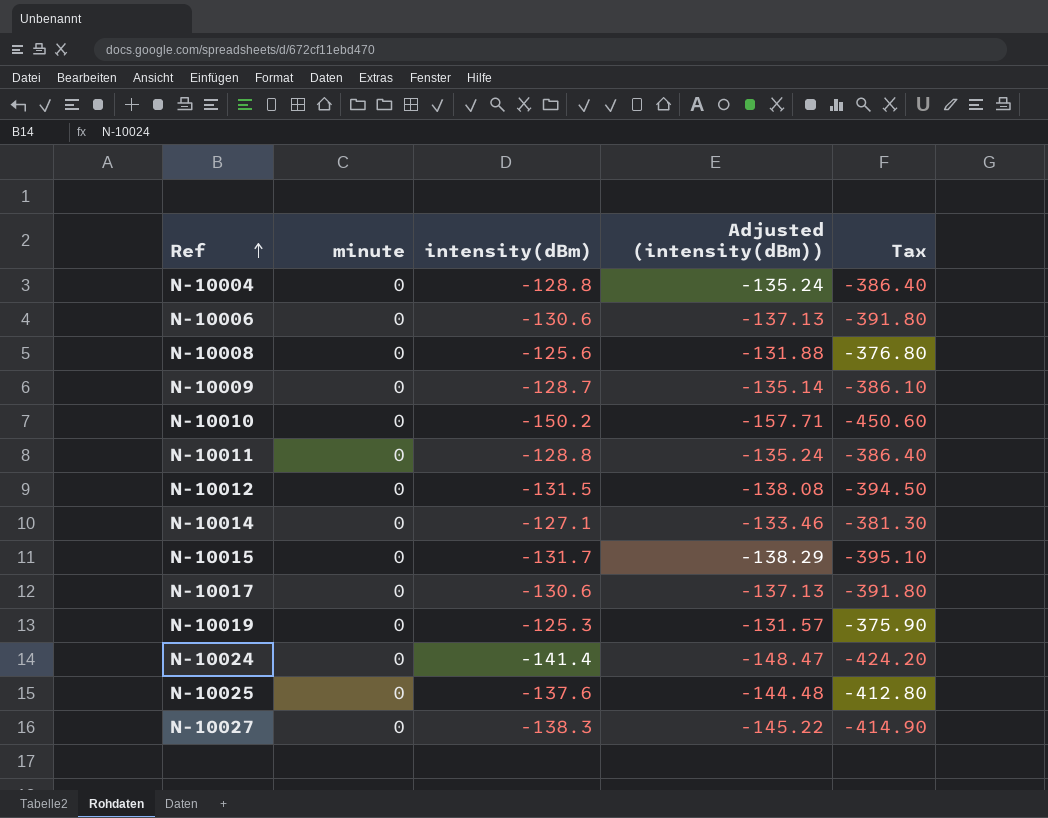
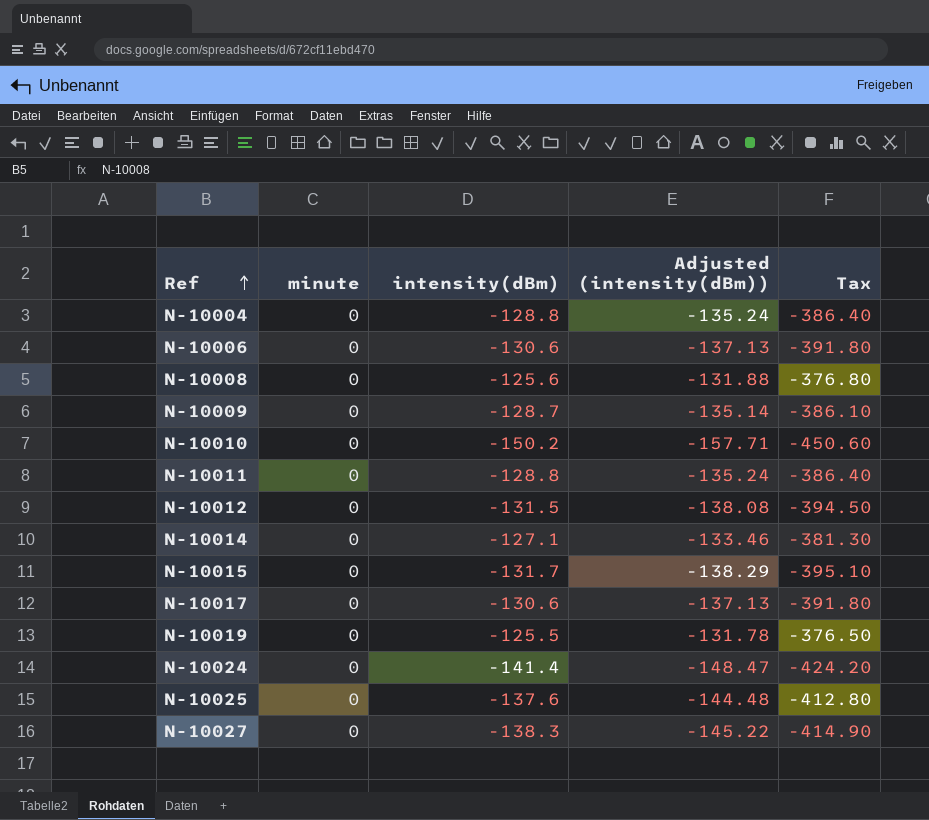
N-10019 | intensity(dBm): -125.3 -> -125.5
N-10019 | Adjusted (intensity(dBm)): -131.57 -> -131.78
N-10019 | Tax: -375.90 -> -376.50

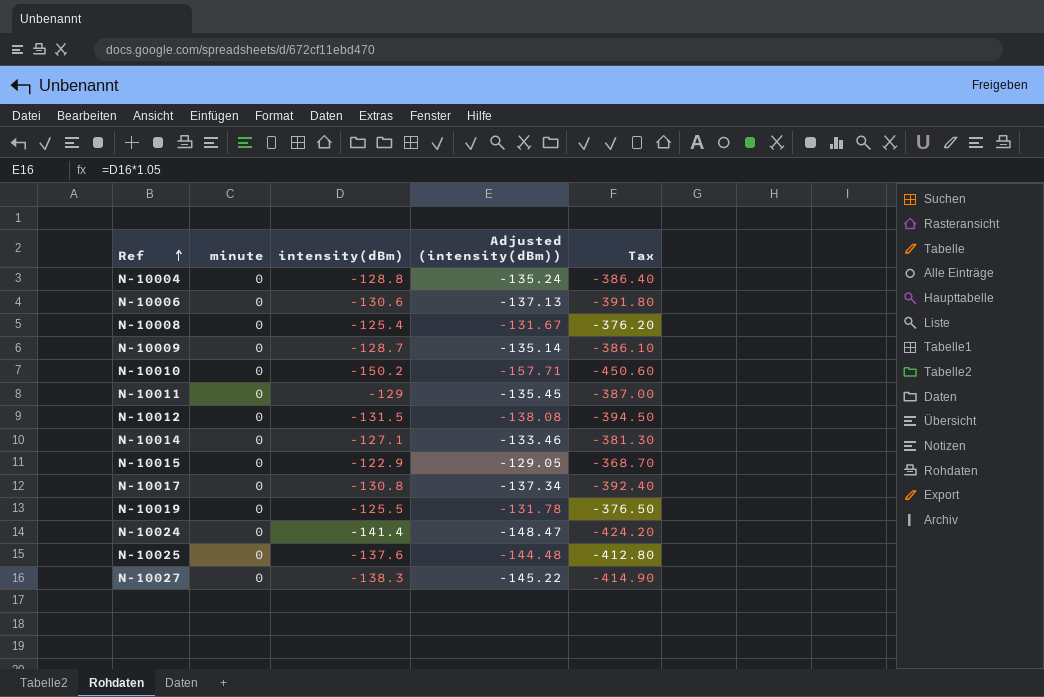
N-10008 | intensity(dBm): -125.6 -> -125.4
N-10008 | Adjusted (intensity(dBm)): -131.88 -> -131.67
N-10008 | Tax: -376.80 -> -376.20
N-10011 | intensity(dBm): -128.8 -> -129
N-10011 | Adjusted (intensity(dBm)): -135.24 -> -135.45
N-10011 | Tax: -386.40 -> -387.00
N-10015 | intensity(dBm): -131.7 -> -122.9
N-10015 | Adjusted (intensity(dBm)): -138.29 -> -129.05
N-10015 | Tax: -395.10 -> -368.70
N-10017 | intensity(dBm): -130.6 -> -130.8
N-10017 | Adjusted (intensity(dBm)): -137.13 -> -137.34
N-10017 | Tax: -391.80 -> -392.40

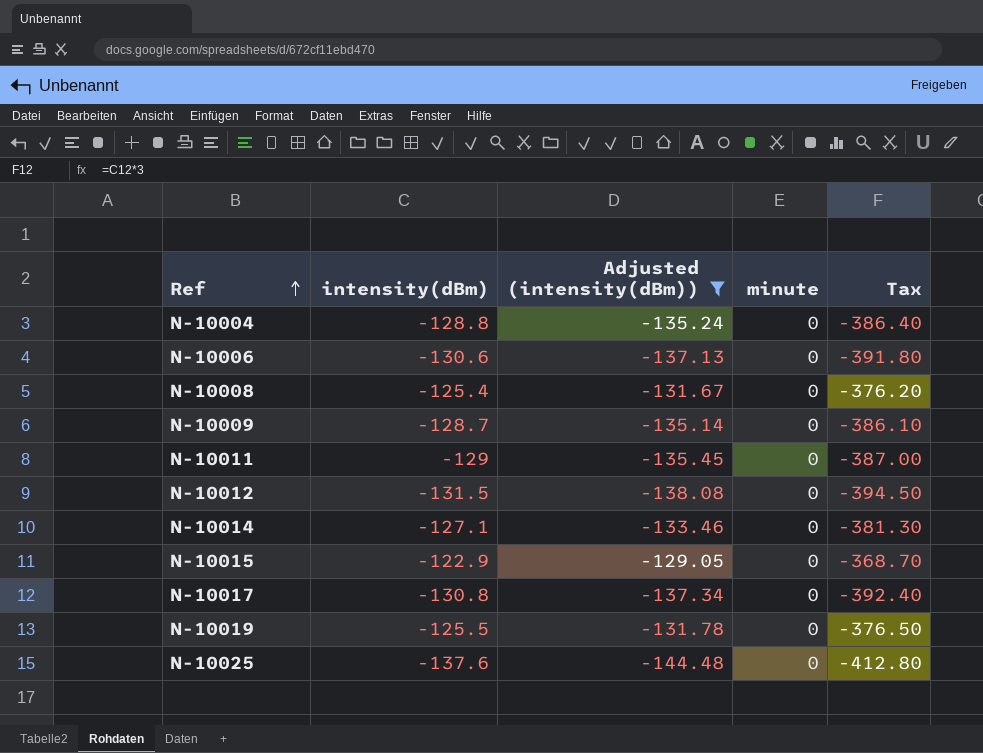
filter: none -> Adjusted (intensity(dBm)) >= -144.48
column minute | position: 2 -> 4

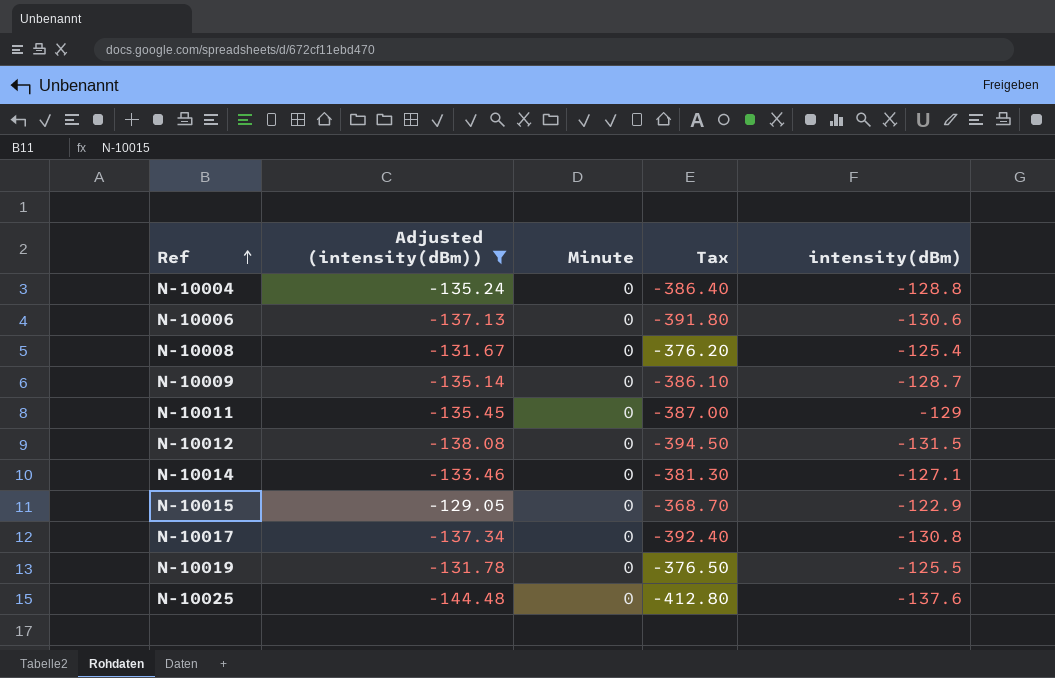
column name: minute -> Minute
column intensity(dBm) | position: 2 -> 5

